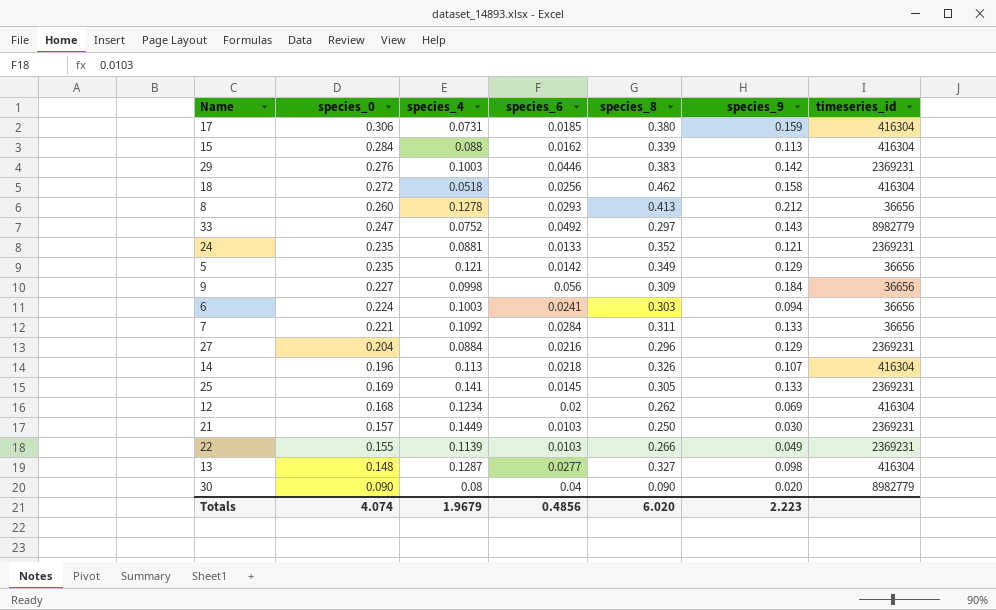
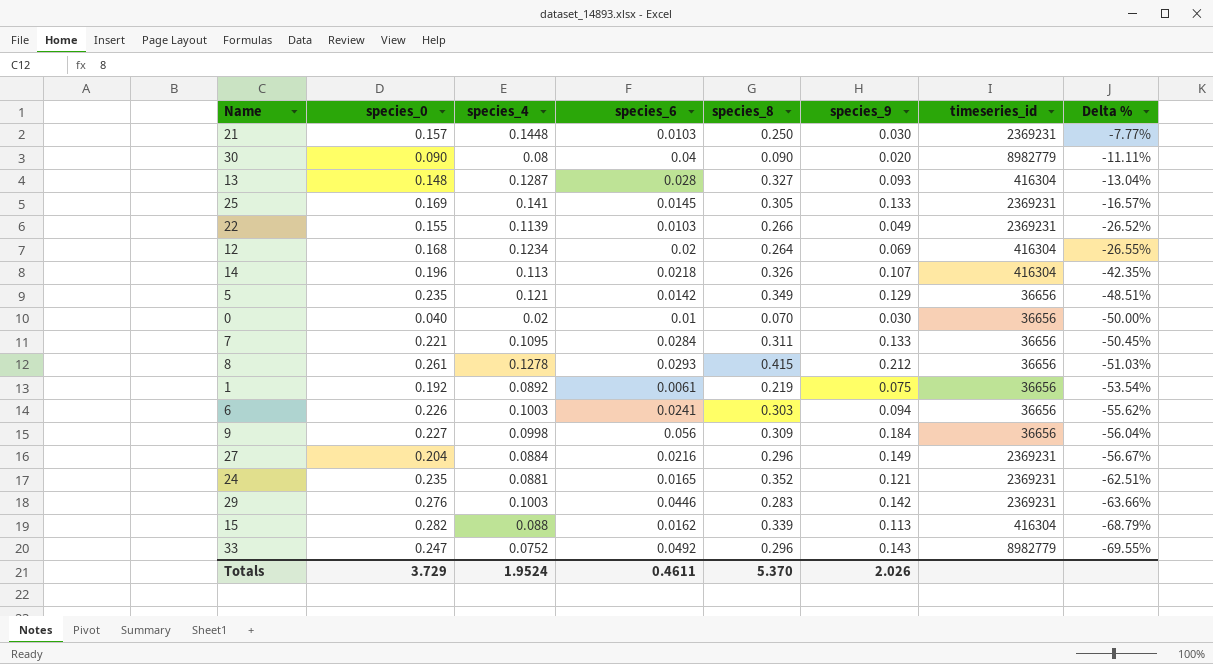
row order: species_0 descending -> Delta % descending
column Delta % | formula: none -> ([species_4] - [species_0]) / [species_0]
row 17: 0.306 | 0.0731 | 0.0185 | 0.380 | 0.159 | 416304 -> none
row 18: 0.272 | 0.0518 | 0.0256 | 0.462 | 0.158 | 416304 -> none
21 | species_4: 0.1449 -> 0.1448
13 | species_6: 0.0277 -> 0.028
13 | species_9: 0.098 -> 0.093
12 | species_8: 0.262 -> 0.264
row 0: none -> 0.040 | 0.02 | 0.01 | 0.070 | 0.030 | 36656 | -50.00%
7 | species_4: 0.1092 -> 0.1095
8 | species_0: 0.260 -> 0.261
8 | species_8: 0.413 -> 0.415
row 1: none -> 0.192 | 0.0892 | 0.0061 | 0.219 | 0.075 | 36656 | -53.54%
6 | species_0: 0.224 -> 0.226
27 | species_9: 0.129 -> 0.149
24 | species_6: 0.0133 -> 0.0165
29 | species_8: 0.383 -> 0.283
15 | species_0: 0.284 -> 0.282
33 | species_8: 0.297 -> 0.296
Totals | species_0: 4.074 -> 3.729
Totals | species_4: 1.9679 -> 1.9524
Totals | species_6: 0.4856 -> 0.4611
Totals | species_8: 6.020 -> 5.370
Totals | species_9: 2.223 -> 2.026

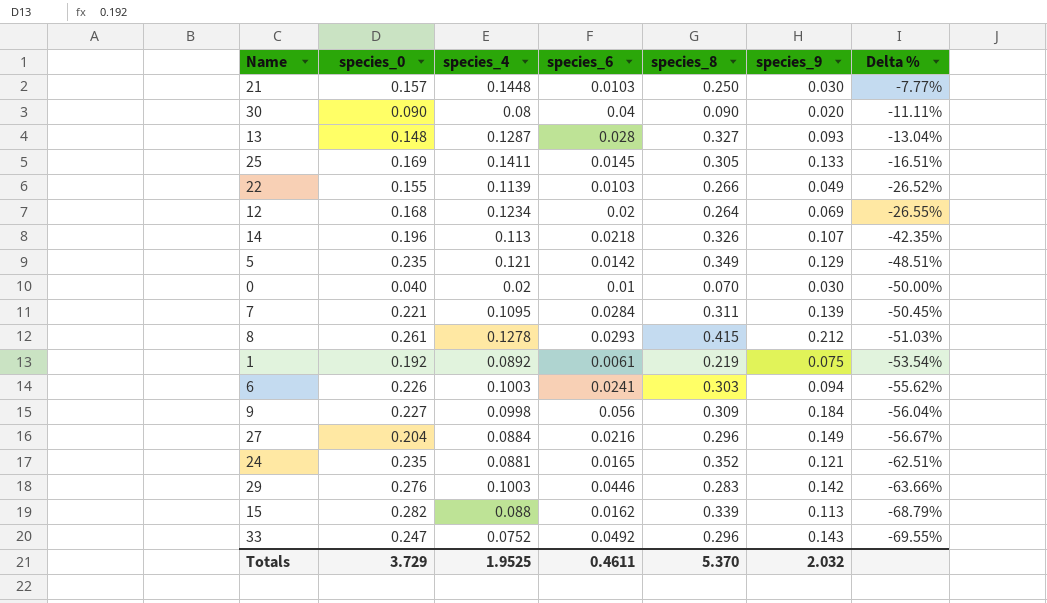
column timeseries_id | position: 7 -> none
25 | species_4: 0.141 -> 0.1411
25 | Delta %: -16.57% -> -16.51%
7 | species_9: 0.133 -> 0.139
Totals | species_4: 1.9524 -> 1.9525
Totals | species_9: 2.026 -> 2.032

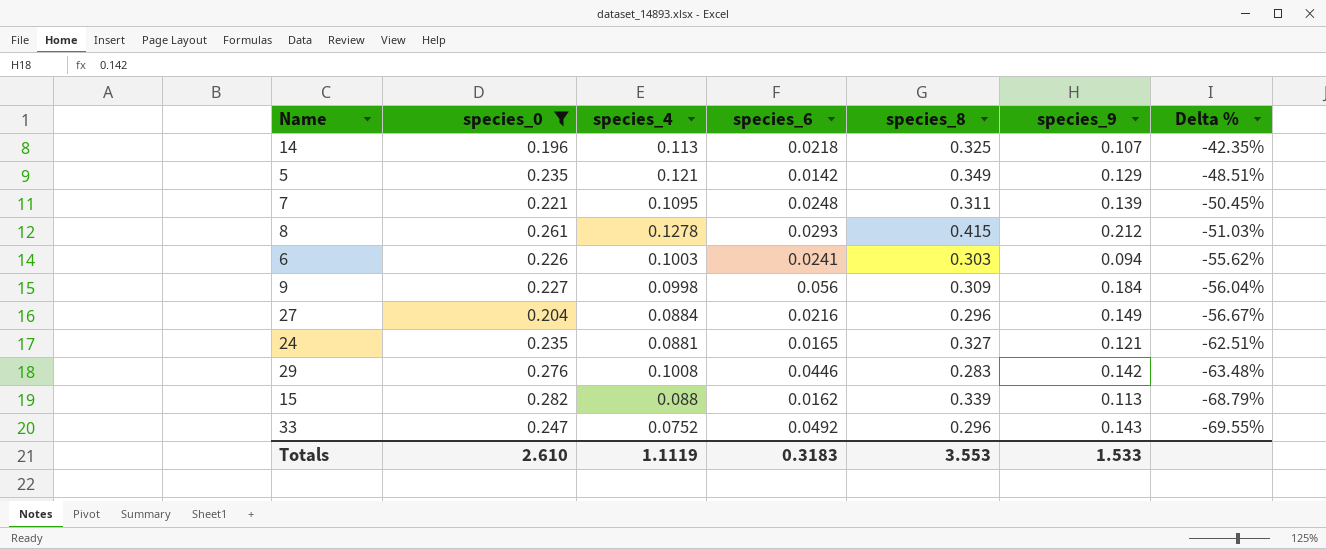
filter: none -> species_0 >= 0.196
14 | species_8: 0.326 -> 0.325
7 | species_6: 0.0284 -> 0.0248
24 | species_8: 0.352 -> 0.327
29 | species_4: 0.1003 -> 0.1008
29 | Delta %: -63.66% -> -63.48%
Totals | species_0: 3.729 -> 2.610
Totals | species_4: 1.9525 -> 1.1119
Totals | species_6: 0.4611 -> 0.3183
Totals | species_8: 5.370 -> 3.553
Totals | species_9: 2.032 -> 1.533

